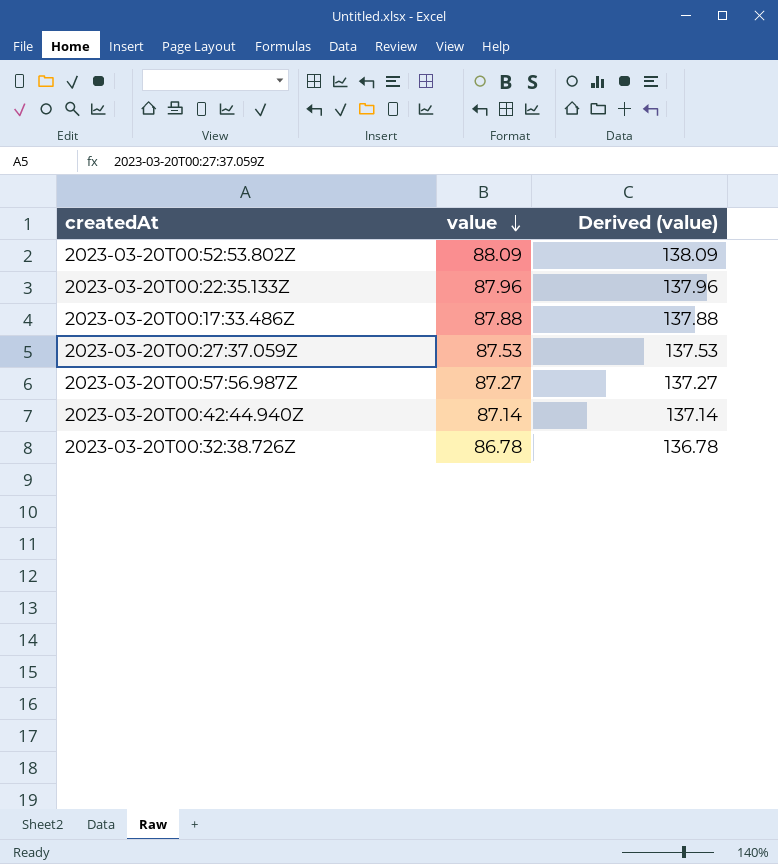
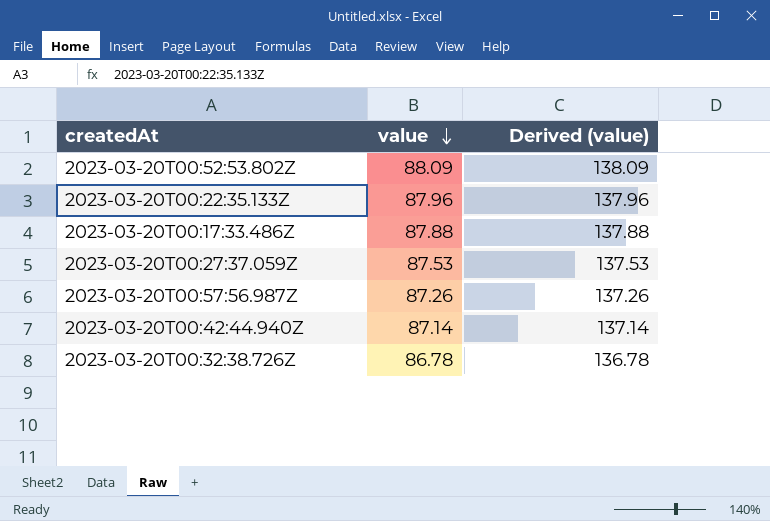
2023-03-20T00:57:56.987Z | value: 87.27 -> 87.26
2023-03-20T00:57:56.987Z | Derived (value): 137.27 -> 137.26

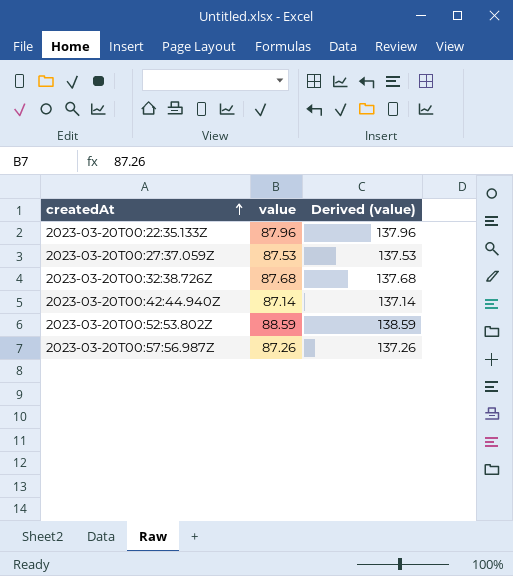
row order: value descending -> createdAt ascending
row 2023-03-20T00:17:33.486Z: 87.88 | 137.88 -> none
2023-03-20T00:32:38.726Z | value: 86.78 -> 87.68
2023-03-20T00:32:38.726Z | Derived (value): 136.78 -> 137.68
2023-03-20T00:52:53.802Z | value: 88.09 -> 88.59
2023-03-20T00:52:53.802Z | Derived (value): 138.09 -> 138.59

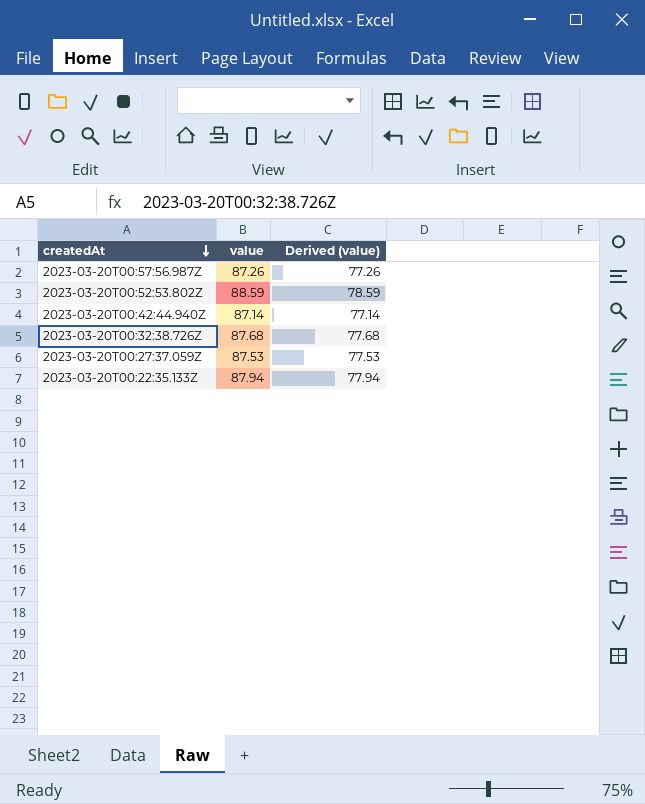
row order: createdAt ascending -> createdAt descending
column Derived (value) | formula: [value] + 50 -> [value] - 10
2023-03-20T00:22:35.133Z | value: 87.96 -> 87.94

